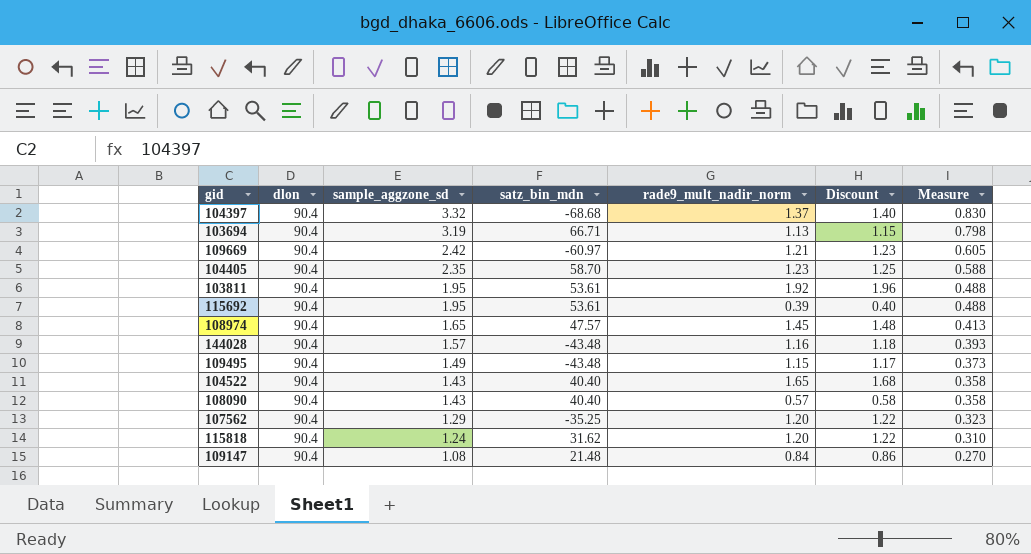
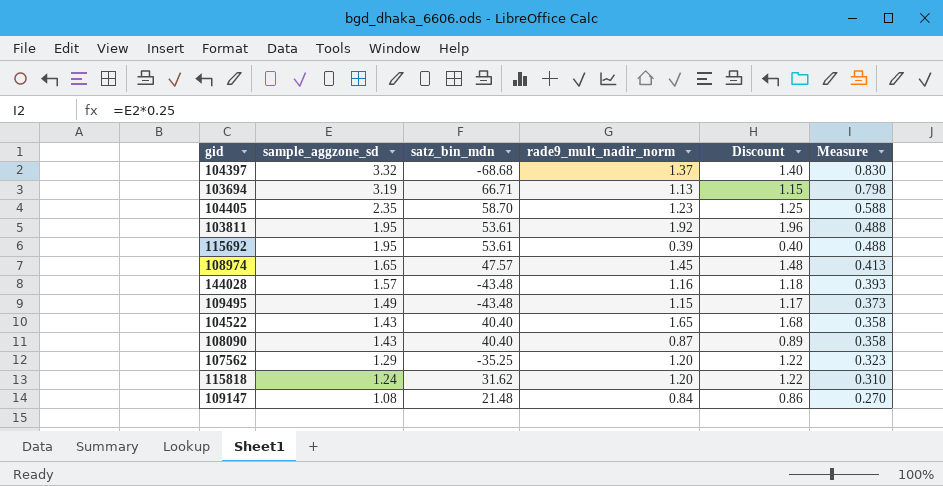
column dlon | position: 2 -> none
row 109669: 90.4 | 2.42 | -60.97 | 1.21 | 1.23 | 0.605 -> none
108090 | rade9_mult_nadir_norm: 0.57 -> 0.87
108090 | Discount: 0.58 -> 0.89

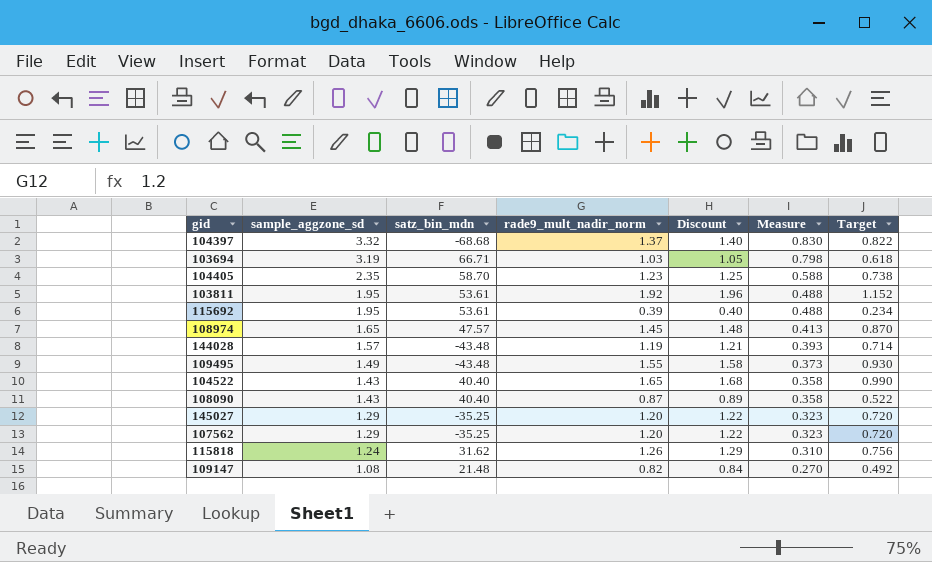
column Target | formula: none -> [rade9_mult_nadir_norm] * 0.6
103694 | rade9_mult_nadir_norm: 1.13 -> 1.03
103694 | Discount: 1.15 -> 1.05
144028 | rade9_mult_nadir_norm: 1.16 -> 1.19
144028 | Discount: 1.18 -> 1.21
109495 | rade9_mult_nadir_norm: 1.15 -> 1.55
109495 | Discount: 1.17 -> 1.58
row 145027: none -> 1.29 | -35.25 | 1.20 | 1.22 | 0.323 | 0.720
115818 | rade9_mult_nadir_norm: 1.20 -> 1.26
115818 | Discount: 1.22 -> 1.29
109147 | rade9_mult_nadir_norm: 0.84 -> 0.82
109147 | Discount: 0.86 -> 0.84

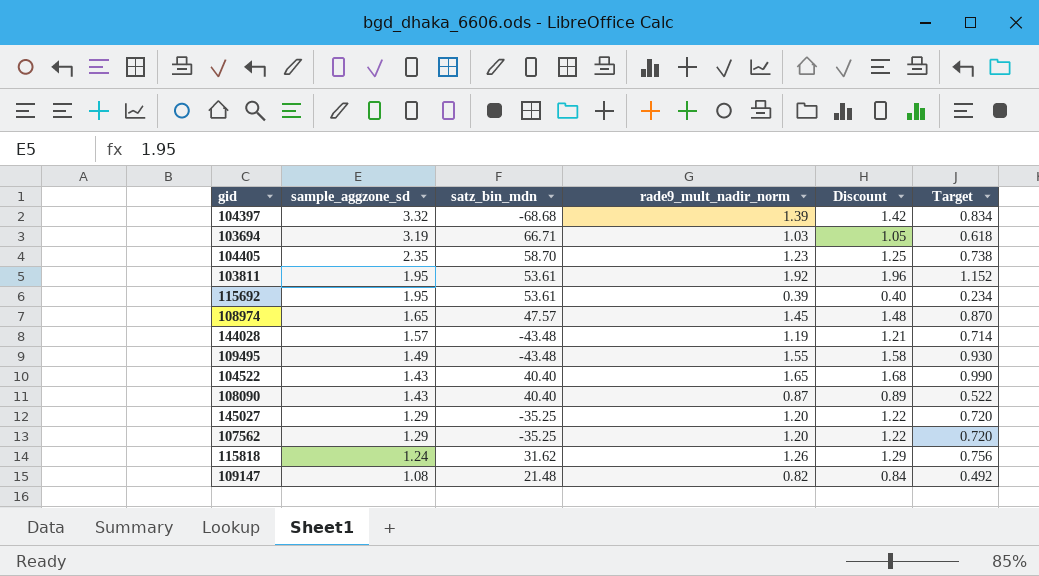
column Measure | formula: [sample_aggzone_sd] * 0.25 -> none
104397 | rade9_mult_nadir_norm: 1.37 -> 1.39
104397 | Discount: 1.40 -> 1.42
104397 | Target: 0.822 -> 0.834

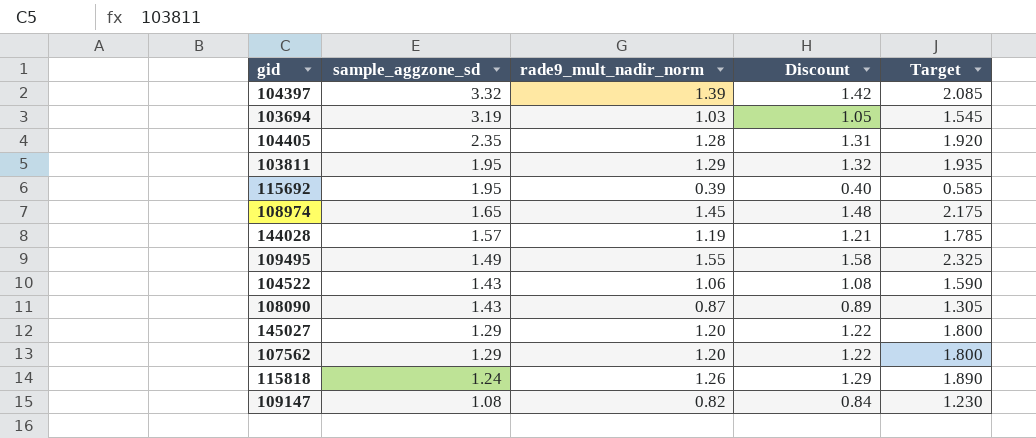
column satz_bin_mdn | position: 3 -> none
column Target | formula: [rade9_mult_nadir_norm] * 0.6 -> [rade9_mult_nadir_norm] * 1.5
104405 | rade9_mult_nadir_norm: 1.23 -> 1.28
104405 | Discount: 1.25 -> 1.31
103811 | rade9_mult_nadir_norm: 1.92 -> 1.29
103811 | Discount: 1.96 -> 1.32
104522 | rade9_mult_nadir_norm: 1.65 -> 1.06
104522 | Discount: 1.68 -> 1.08

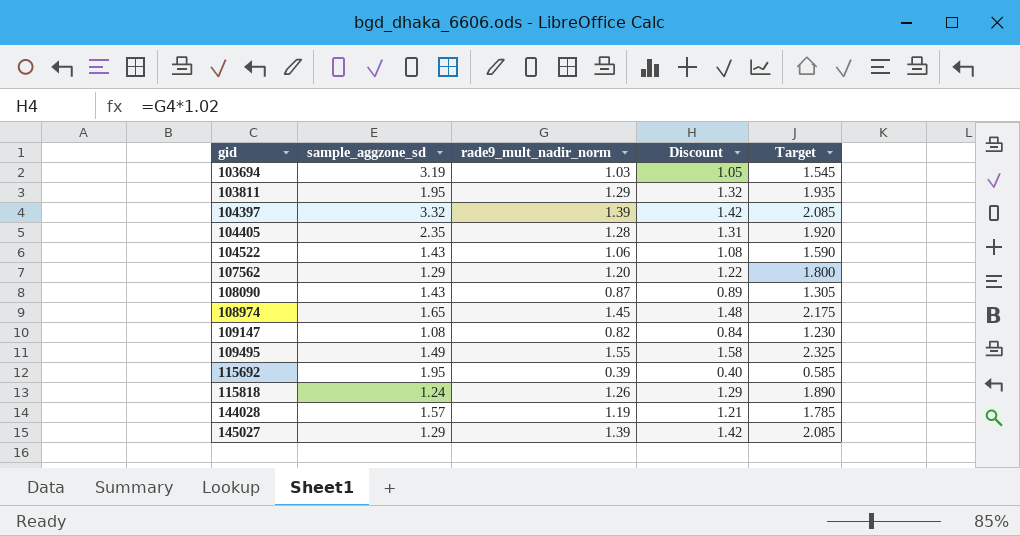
row order: sample_aggzone_sd descending -> gid ascending
145027 | rade9_mult_nadir_norm: 1.20 -> 1.39
145027 | Discount: 1.22 -> 1.42
145027 | Target: 1.800 -> 2.085

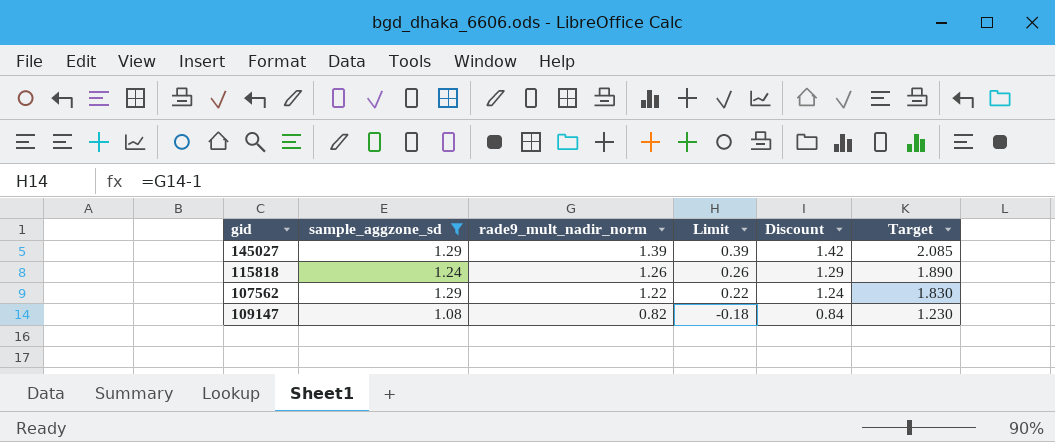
filter: none -> sample_aggzone_sd <= 1.29
row order: gid ascending -> rade9_mult_nadir_norm descending
column Limit | formula: none -> [rade9_mult_nadir_norm] - 1
107562 | rade9_mult_nadir_norm: 1.20 -> 1.22
107562 | Discount: 1.22 -> 1.24
107562 | Target: 1.800 -> 1.830

